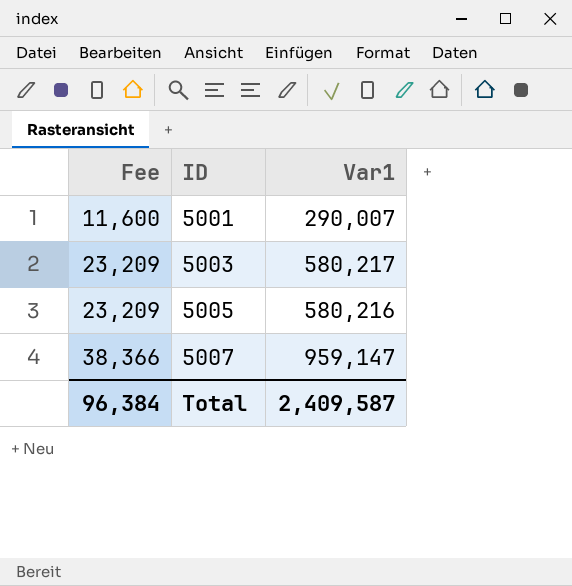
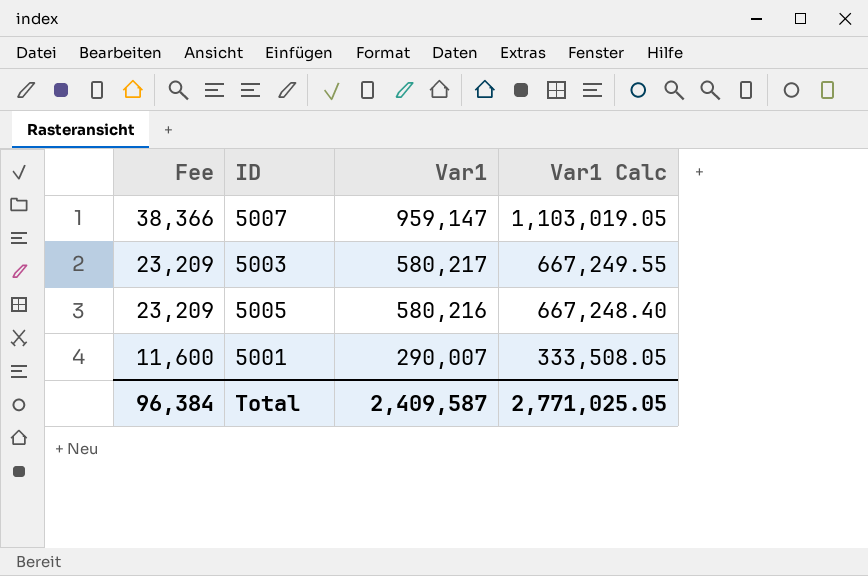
row order: Fee ascending -> Fee descending
column Var1 Calc | formula: none -> [Var1] * 1.15

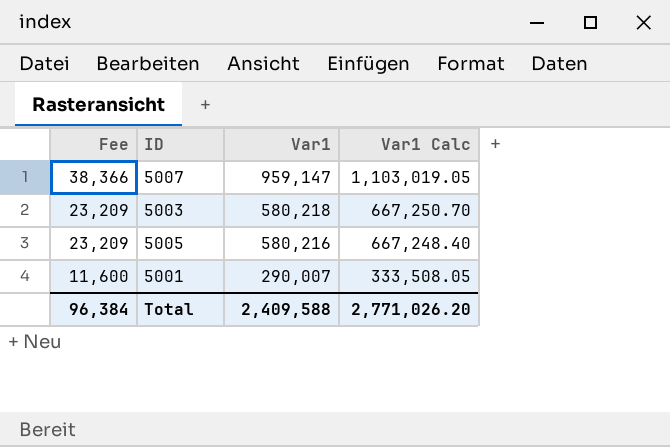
5003 | Var1: 580,217 -> 580,218
5003 | Var1 Calc: 667,249.55 -> 667,250.70
Total | Var1: 2,409,587 -> 2,409,588
Total | Var1 Calc: 2,771,025.05 -> 2,771,026.20

